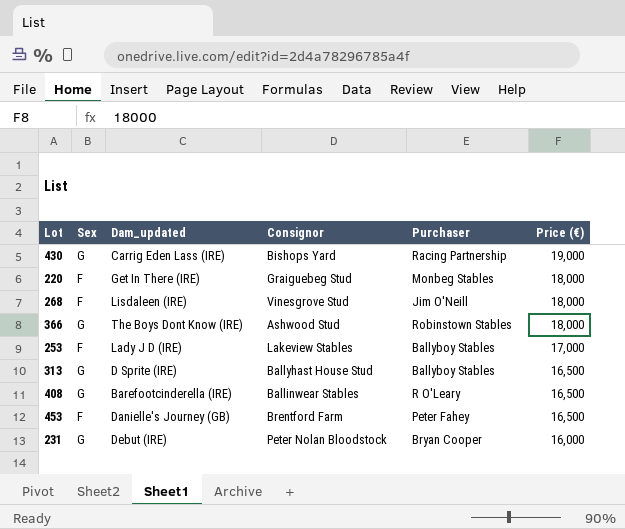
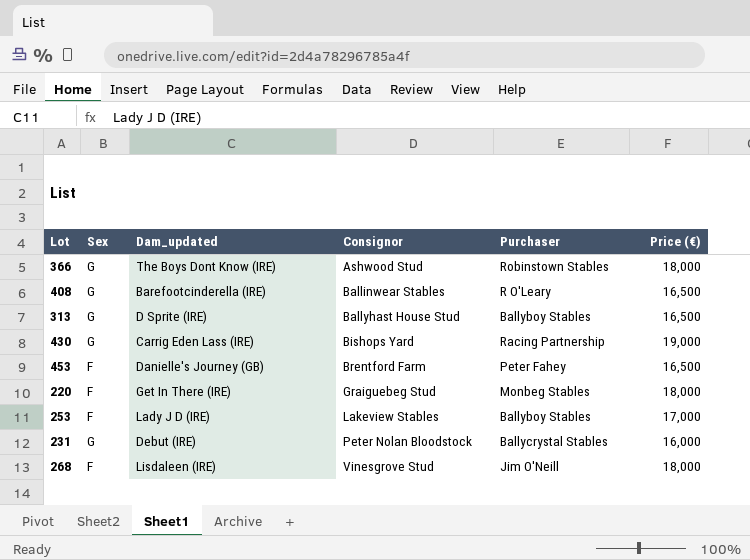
row order: Price (€) descending -> Consignor ascending
231 | Purchaser: Bryan Cooper -> Ballycrystal Stables

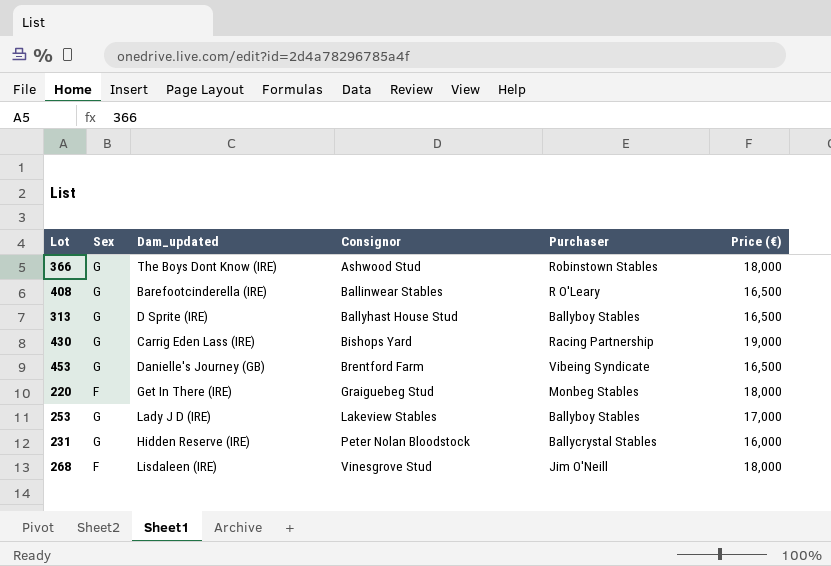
453 | Sex: F -> G
453 | Purchaser: Peter Fahey -> Vibeing Syndicate
253 | Sex: F -> G
231 | Dam_updated: Debut (IRE) -> Hidden Reserve (IRE)

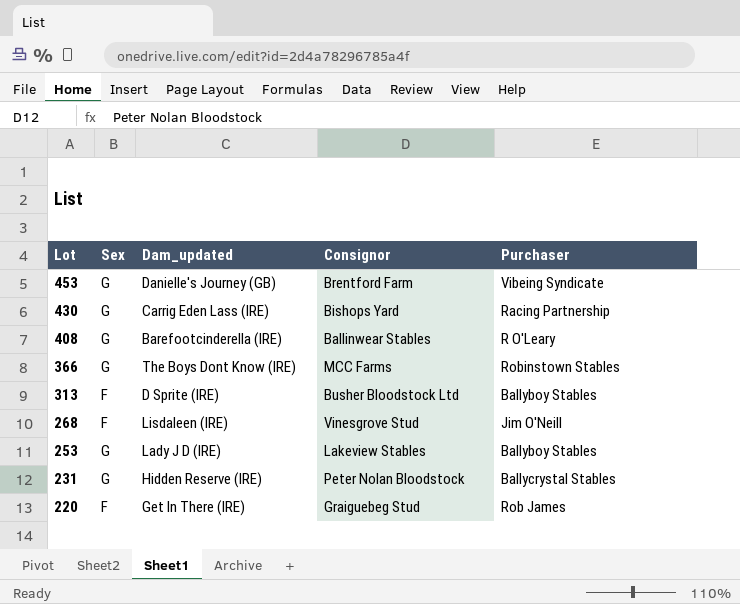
row order: Consignor ascending -> Lot descending
column Price (€) | position: 6 -> none
366 | Consignor: Ashwood Stud -> MCC Farms
313 | Sex: G -> F
313 | Consignor: Ballyhast House Stud -> Busher Bloodstock Ltd
220 | Purchaser: Monbeg Stables -> Rob James

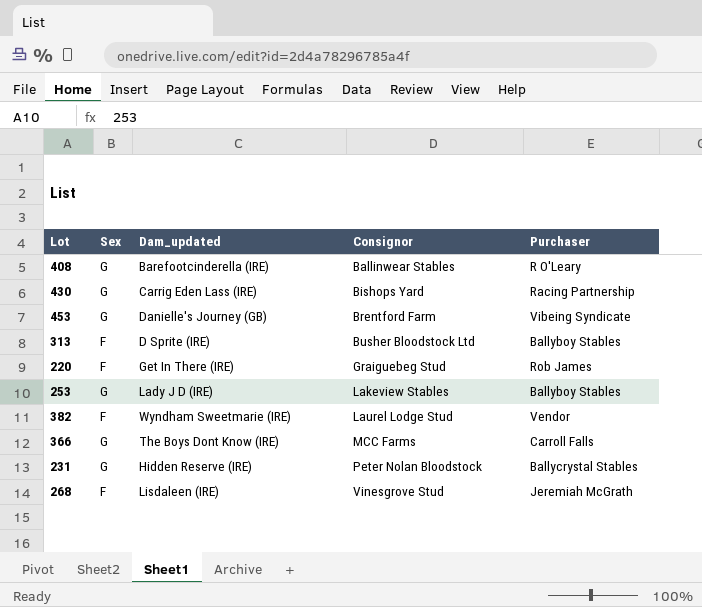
row order: Lot descending -> Consignor ascending
row 382: none -> F | Wyndham Sweetmarie (IRE) | Laurel Lodge Stud | Vendor
366 | Purchaser: Robinstown Stables -> Carroll Falls
268 | Purchaser: Jim O'Neill -> Jeremiah McGrath

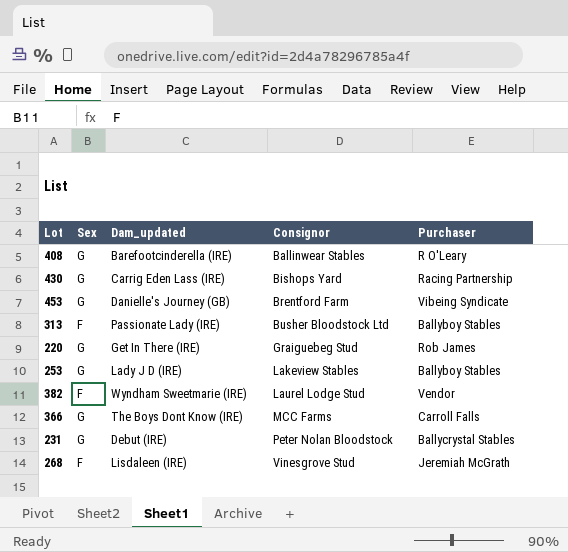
313 | Dam_updated: D Sprite (IRE) -> Passionate Lady (IRE)
220 | Sex: F -> G
231 | Dam_updated: Hidden Reserve (IRE) -> Debut (IRE)

